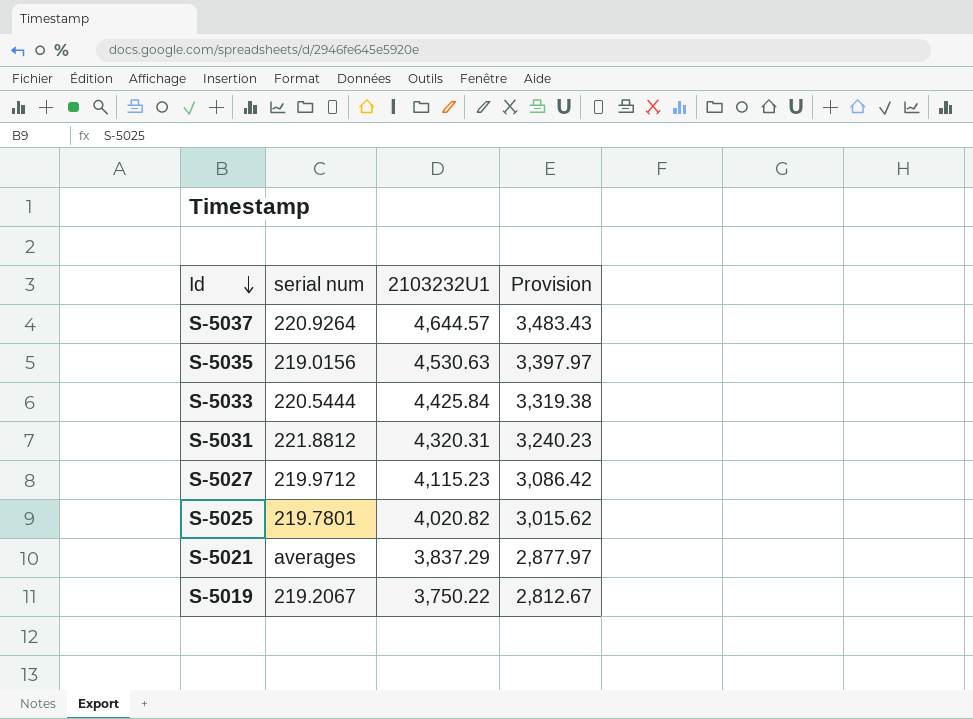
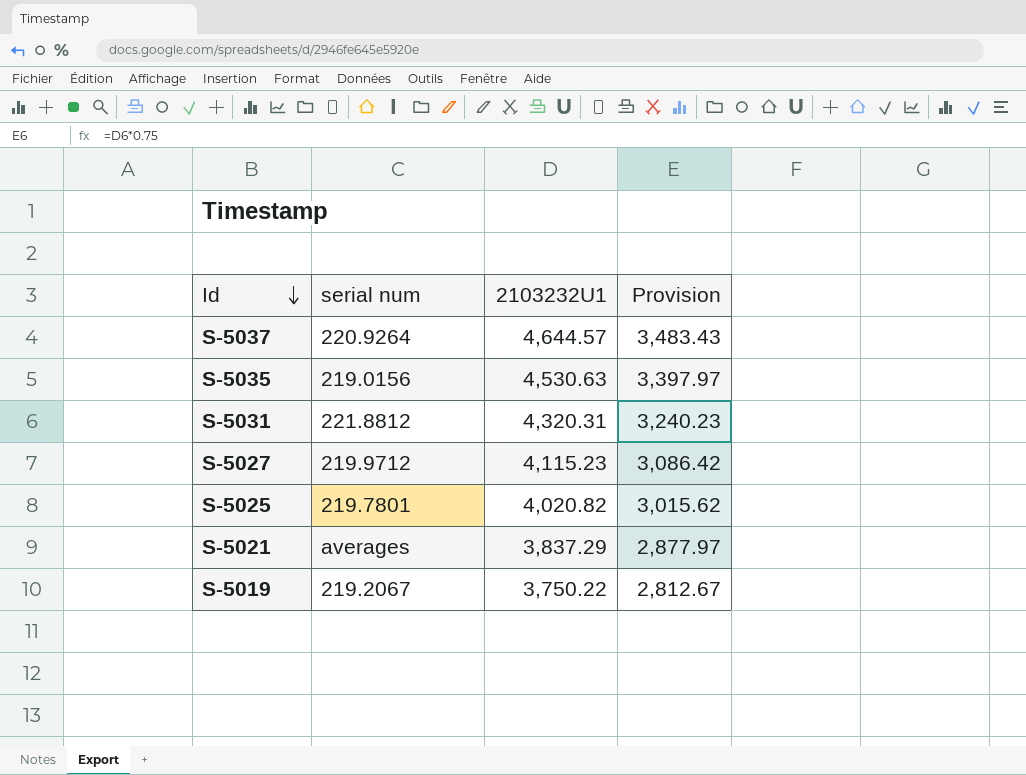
row S-5033: 220.5444 | 4,425.84 | 3,319.38 -> none

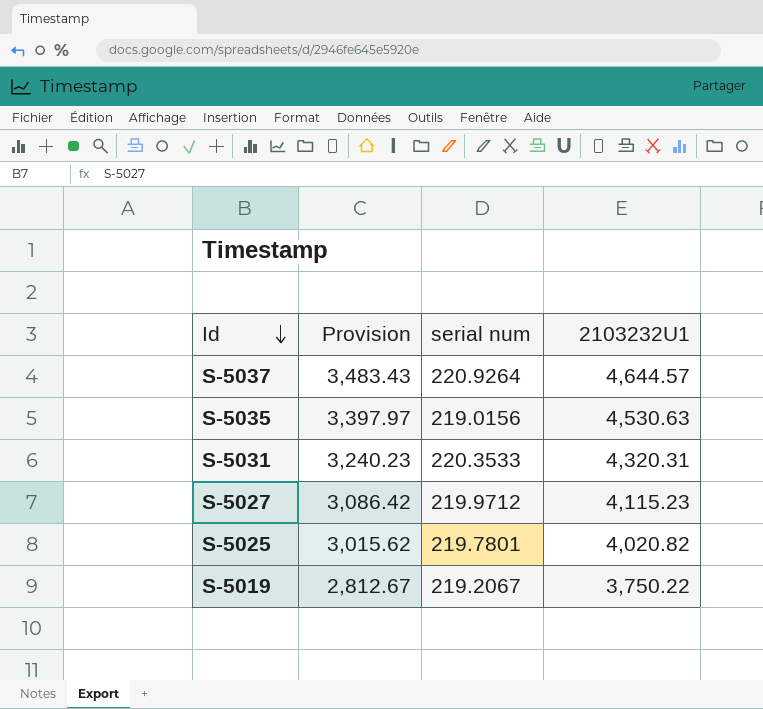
column Provision | position: 4 -> 2
row S-5021: averages | 3,837.29 | 2,877.97 -> none
S-5031 | serial num: 221.8812 -> 220.3533

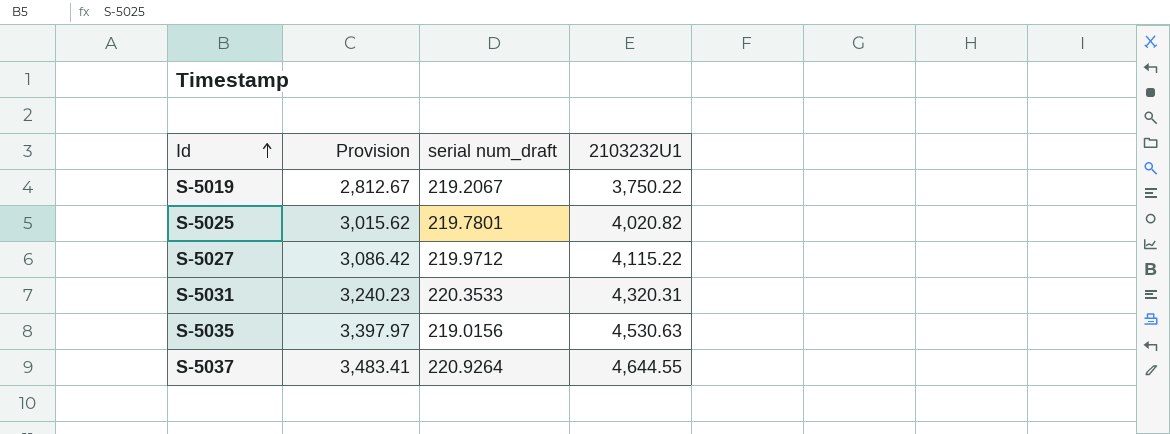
row order: Id descending -> Id ascending
column name: serial num -> serial num_draft
S-5027 | 2103232U1: 4,115.23 -> 4,115.22
S-5037 | Provision: 3,483.43 -> 3,483.41
S-5037 | 2103232U1: 4,644.57 -> 4,644.55

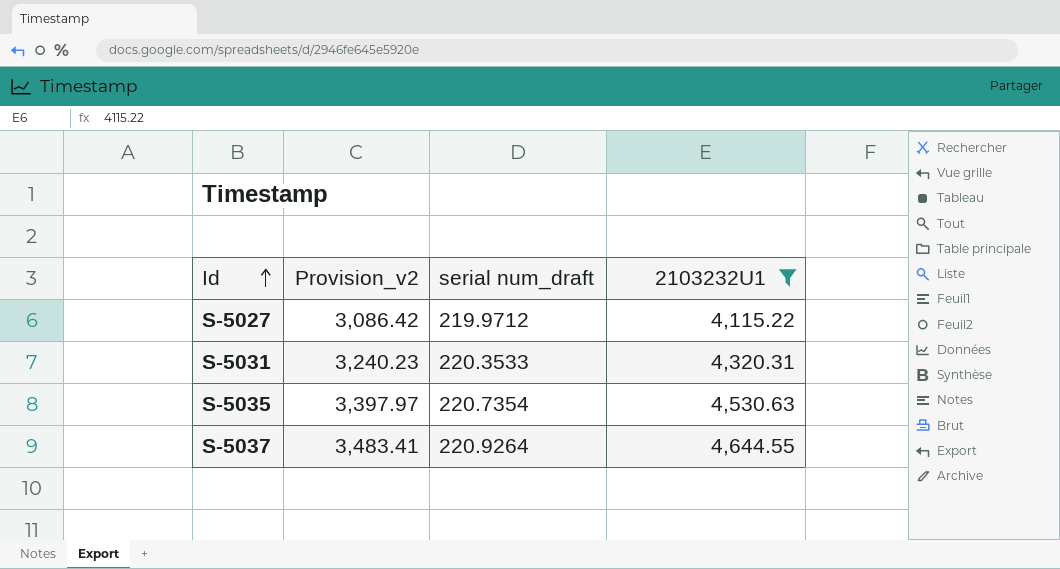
filter: none -> 2103232U1 >= 4,115.22
column name: Provision -> Provision_v2
S-5035 | serial num_draft: 219.0156 -> 220.7354

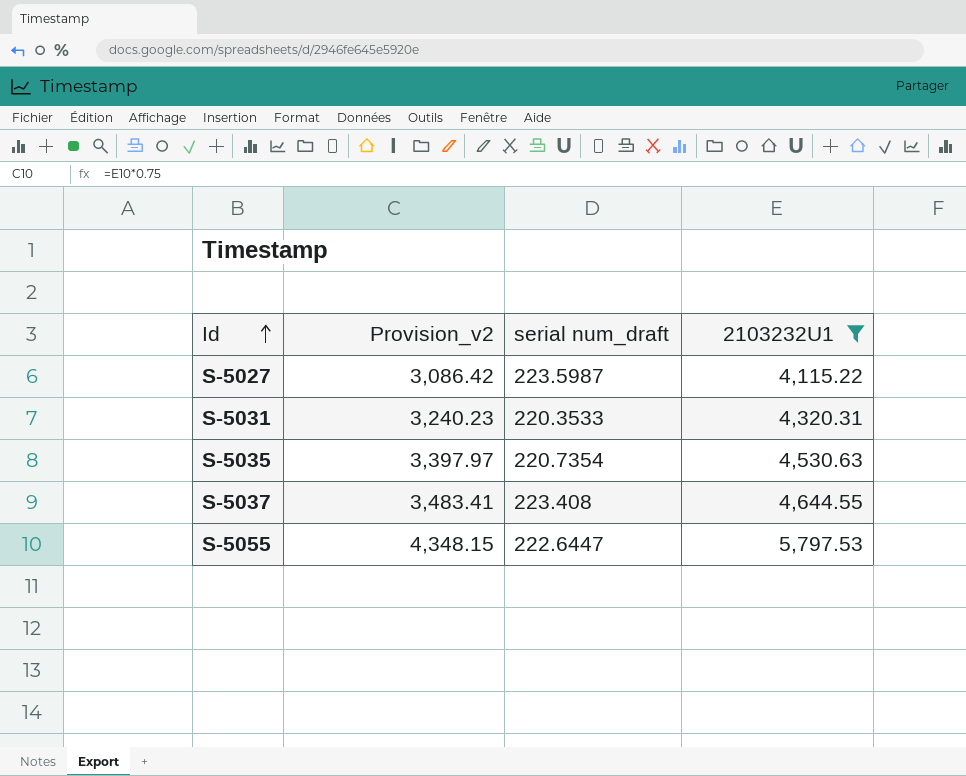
S-5027 | serial num_draft: 219.9712 -> 223.5987
S-5037 | serial num_draft: 220.9264 -> 223.408
row S-5055: none -> 4,348.15 | 222.6447 | 5,797.53

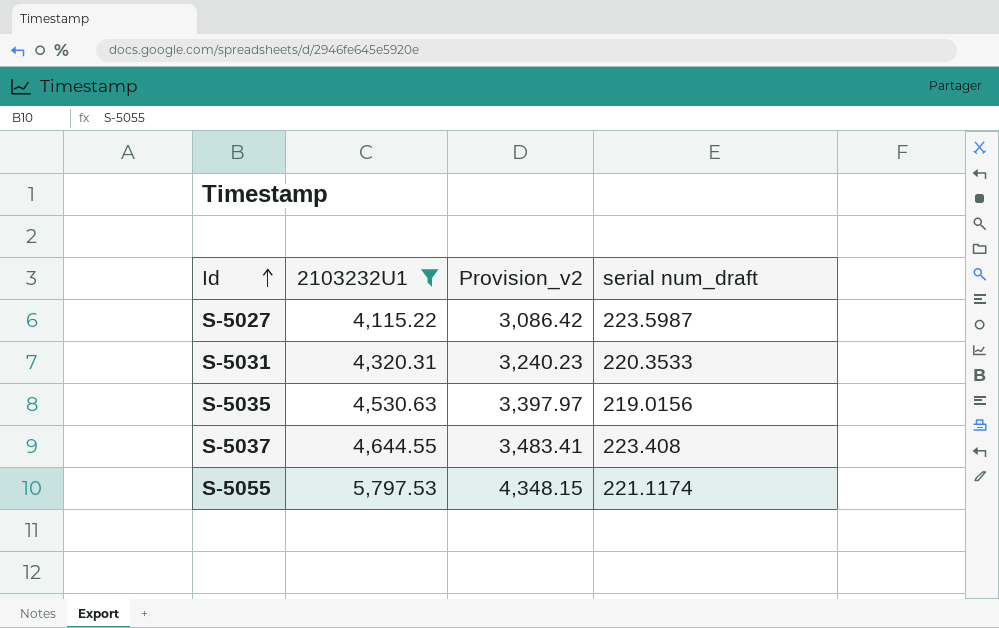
column 2103232U1 | position: 4 -> 2
S-5035 | serial num_draft: 220.7354 -> 219.0156
S-5055 | serial num_draft: 222.6447 -> 221.1174

